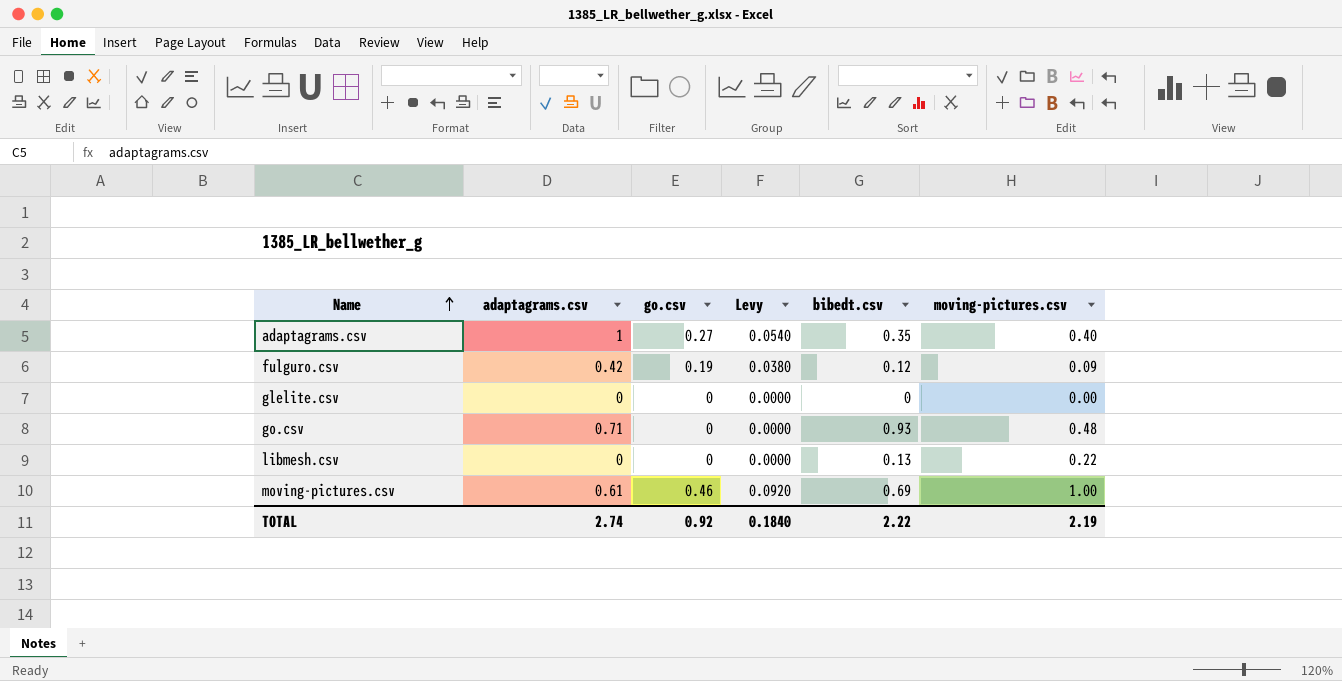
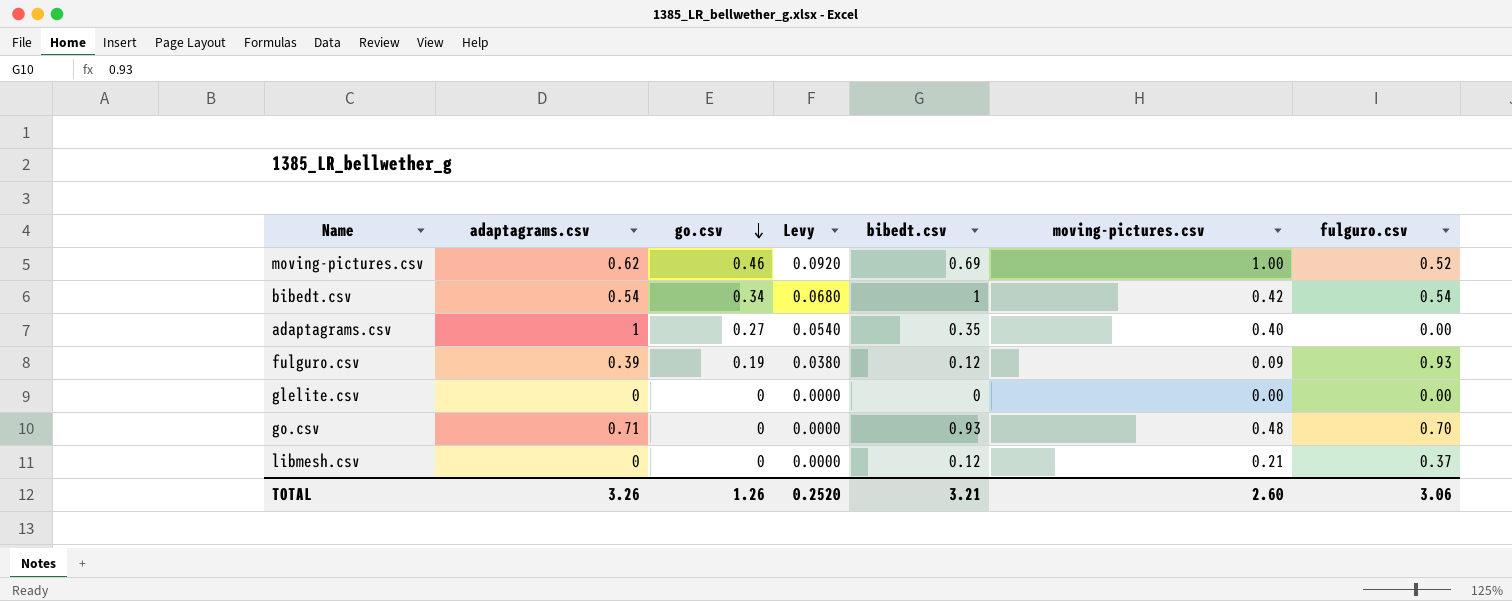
row order: Name ascending -> go.csv descending
column fulguro.csv | position: none -> 7
moving-pictures.csv | adaptagrams.csv: 0.61 -> 0.62
row bibedt.csv: none -> 0.54 | 0.34 | 0.0680 | 1 | 0.42 | 0.54
fulguro.csv | adaptagrams.csv: 0.42 -> 0.39
libmesh.csv | bibedt.csv: 0.13 -> 0.12
libmesh.csv | moving-pictures.csv: 0.22 -> 0.21
TOTAL | adaptagrams.csv: 2.74 -> 3.26
TOTAL | go.csv: 0.92 -> 1.26
TOTAL | Levy: 0.1840 -> 0.2520
TOTAL | bibedt.csv: 2.22 -> 3.21
TOTAL | moving-pictures.csv: 2.19 -> 2.60

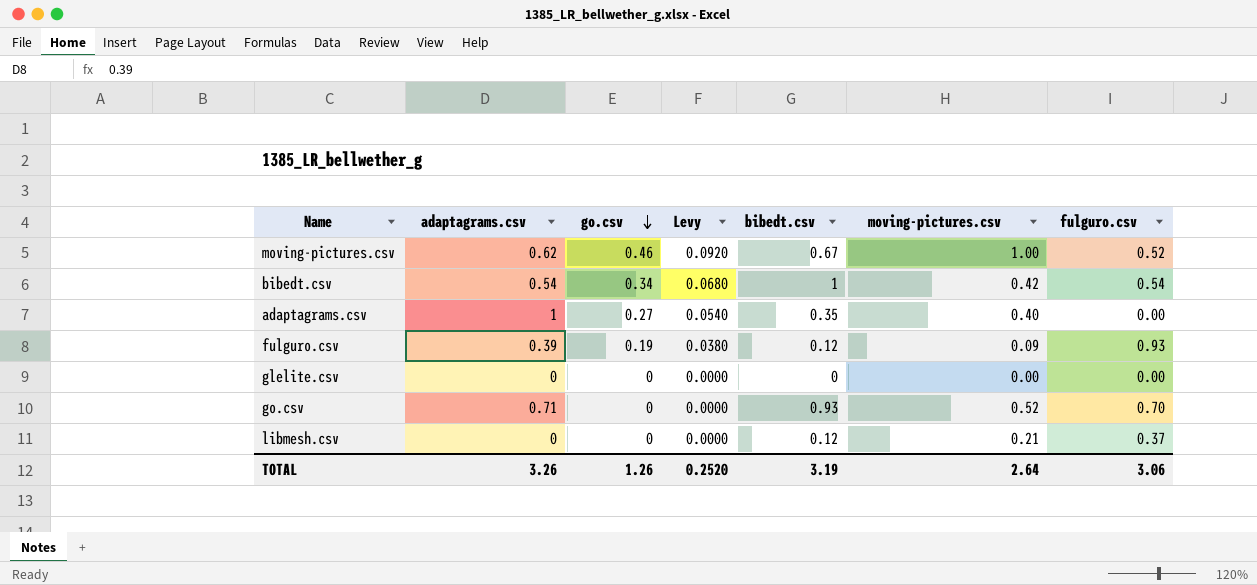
moving-pictures.csv | bibedt.csv: 0.69 -> 0.67
go.csv | moving-pictures.csv: 0.48 -> 0.52
TOTAL | bibedt.csv: 3.21 -> 3.19
TOTAL | moving-pictures.csv: 2.60 -> 2.64

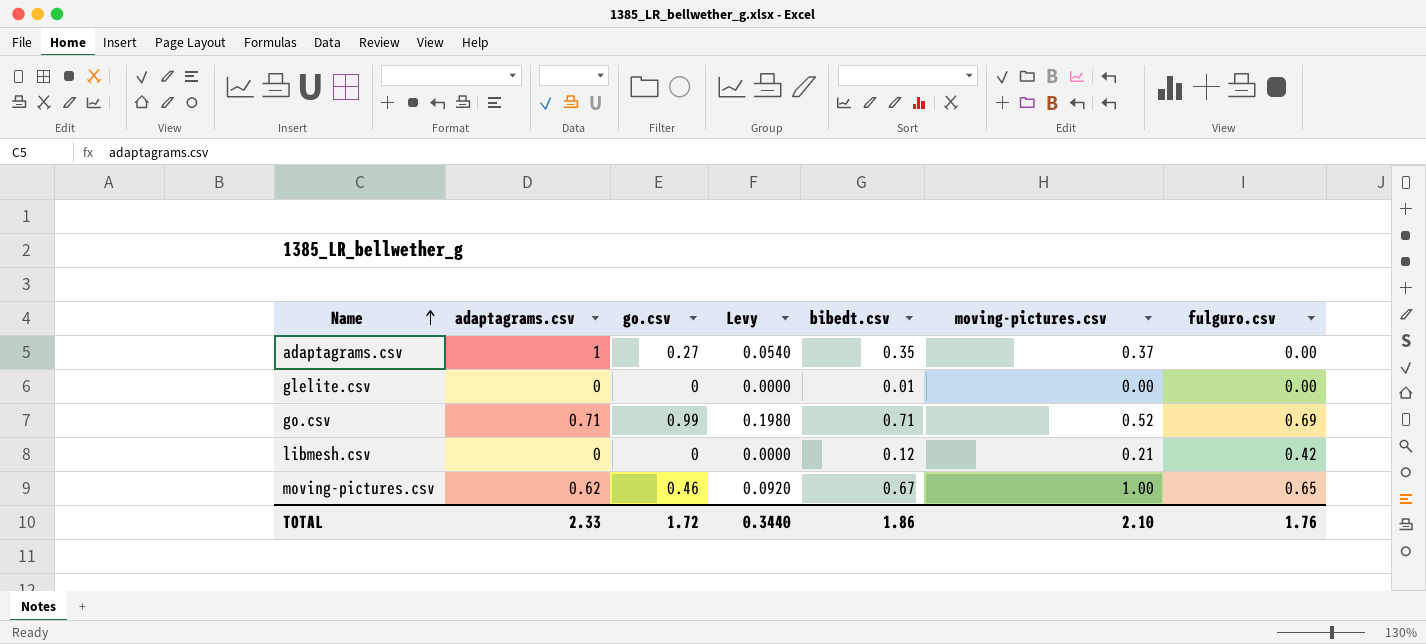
row order: go.csv descending -> Name ascending
row bibedt.csv: 0.54 | 0.34 | 0.0680 | 1 | 0.42 | 0.54 -> none
row fulguro.csv: 0.39 | 0.19 | 0.0380 | 0.12 | 0.09 | 0.93 -> none
adaptagrams.csv | moving-pictures.csv: 0.40 -> 0.37
glelite.csv | bibedt.csv: 0 -> 0.01
go.csv | go.csv: 0 -> 0.99
go.csv | Levy: 0.0000 -> 0.1980
go.csv | bibedt.csv: 0.93 -> 0.71
go.csv | fulguro.csv: 0.70 -> 0.69
libmesh.csv | fulguro.csv: 0.37 -> 0.42
moving-pictures.csv | fulguro.csv: 0.52 -> 0.65
TOTAL | adaptagrams.csv: 3.26 -> 2.33
TOTAL | go.csv: 1.26 -> 1.72
TOTAL | Levy: 0.2520 -> 0.3440
TOTAL | bibedt.csv: 3.19 -> 1.86
TOTAL | moving-pictures.csv: 2.64 -> 2.10
TOTAL | fulguro.csv: 3.06 -> 1.76

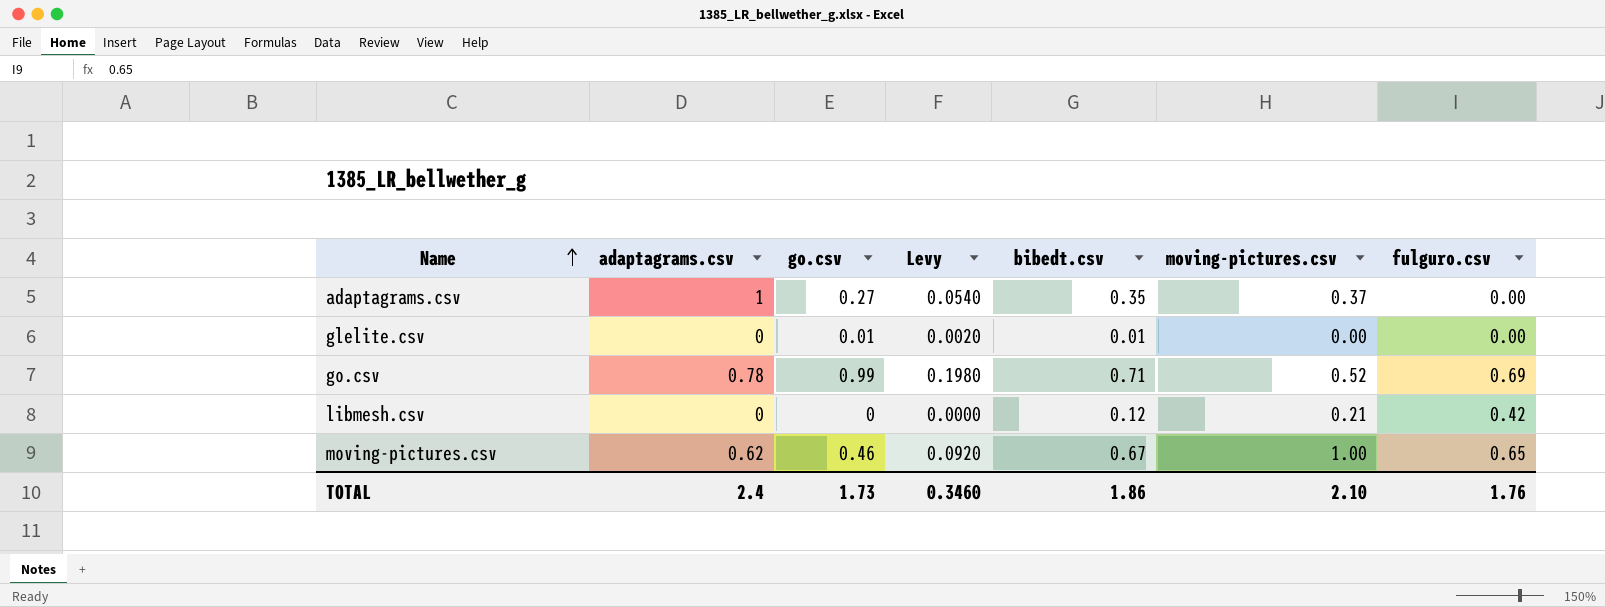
glelite.csv | go.csv: 0 -> 0.01
glelite.csv | Levy: 0.0000 -> 0.0020
go.csv | adaptagrams.csv: 0.71 -> 0.78
TOTAL | adaptagrams.csv: 2.33 -> 2.4
TOTAL | go.csv: 1.72 -> 1.73
TOTAL | Levy: 0.3440 -> 0.3460

